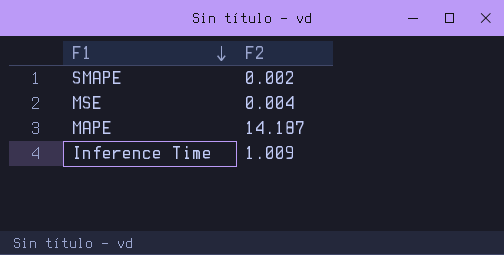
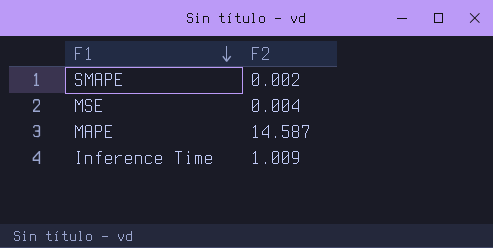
MAPE | F2: 14.187 -> 14.587

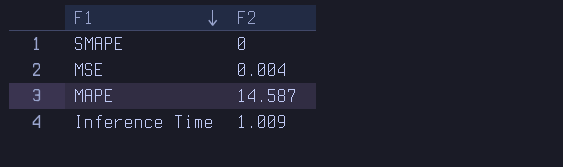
SMAPE | F2: 0.002 -> 0

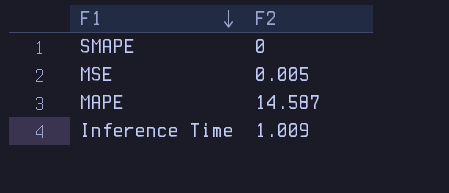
MSE | F2: 0.004 -> 0.005

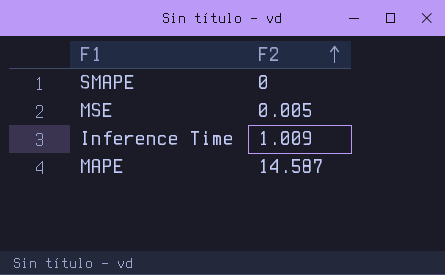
row order: F1 descending -> F2 ascending

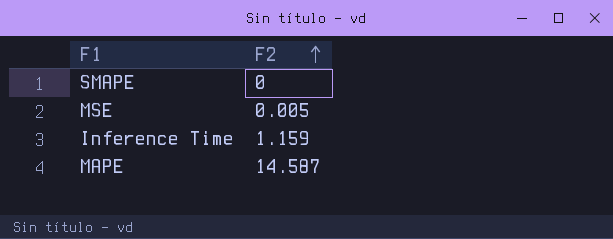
Inference Time | F2: 1.009 -> 1.159

